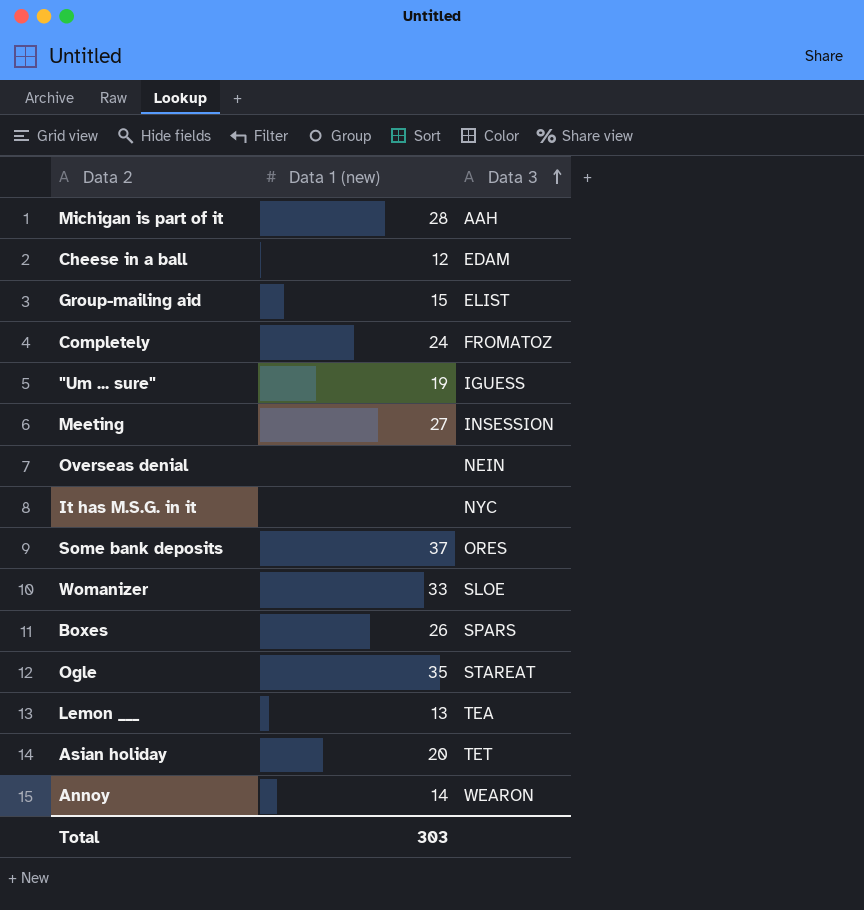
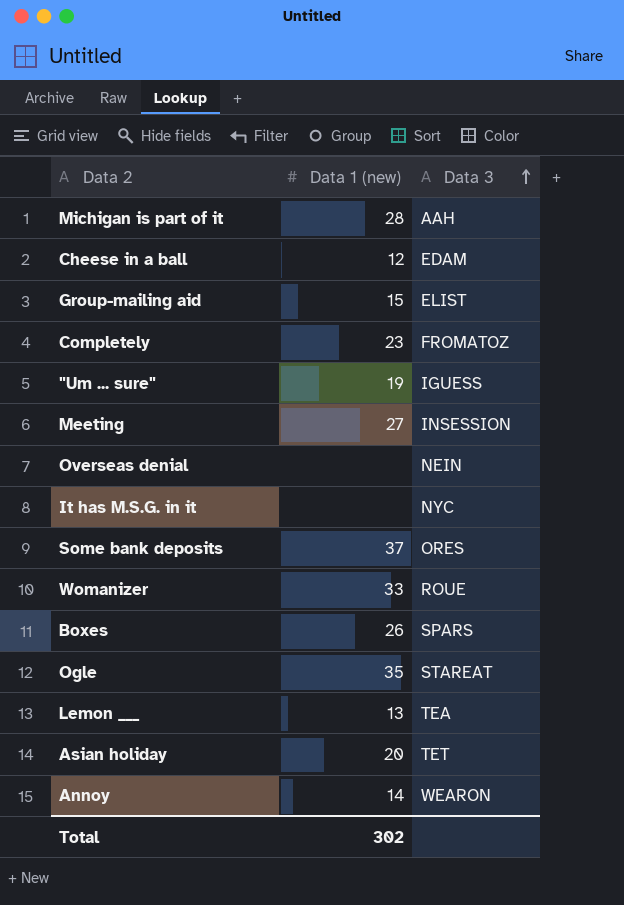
Completely | Data 1 (new): 24 -> 23
Womanizer | Data 3: SLOE -> ROUE
Total | Data 1 (new): 303 -> 302

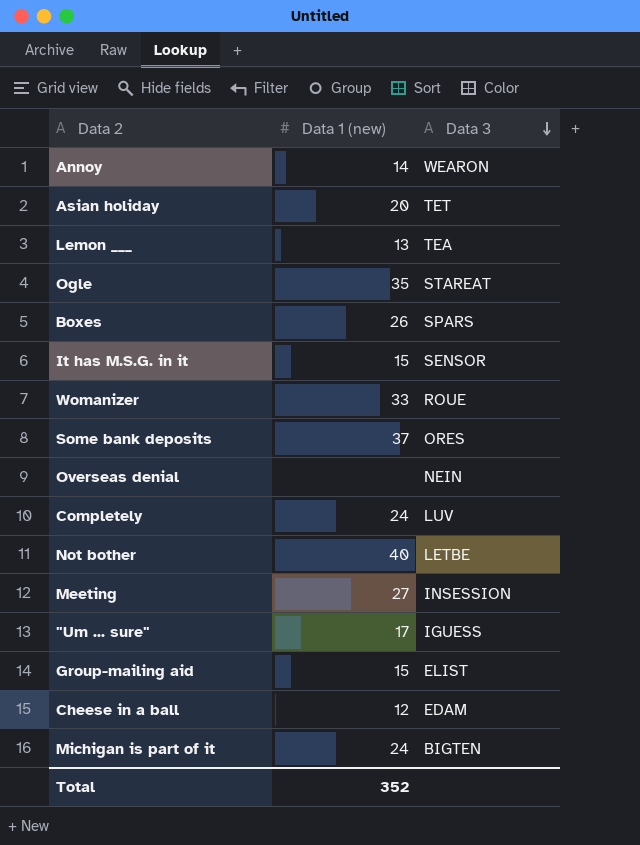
row order: Data 3 ascending -> Data 3 descending
It has M.S.G. in it | Data 1 (new): none -> 15
It has M.S.G. in it | Data 3: NYC -> SENSOR
Completely | Data 1 (new): 23 -> 24
Completely | Data 3: FROMATOZ -> LUV
row Not bother: none -> 40 | LETBE
"Um ... sure" | Data 1 (new): 19 -> 17
Michigan is part of it | Data 1 (new): 28 -> 24
Michigan is part of it | Data 3: AAH -> BIGTEN
Total | Data 1 (new): 302 -> 352

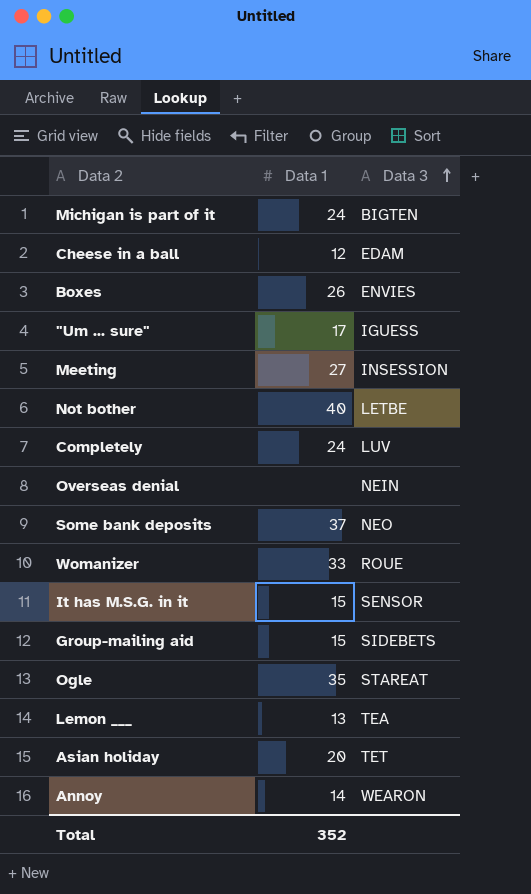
row order: Data 3 descending -> Data 3 ascending
column name: Data 1 (new) -> Data 1
Boxes | Data 3: SPARS -> ENVIES
Some bank deposits | Data 3: ORES -> NEO
Group-mailing aid | Data 3: ELIST -> SIDEBETS

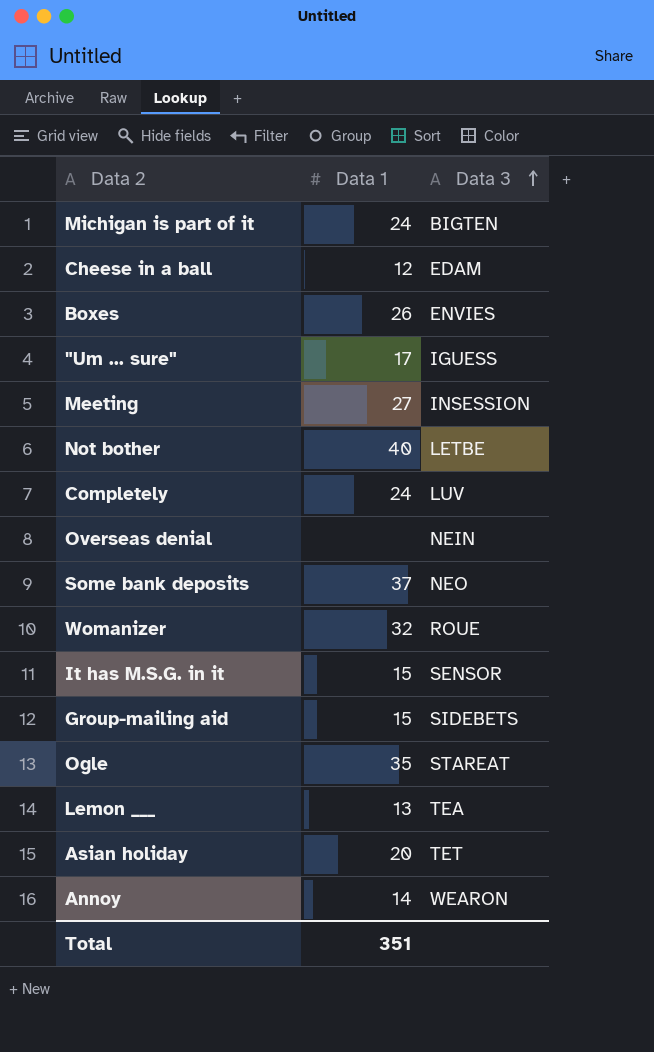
Womanizer | Data 1: 33 -> 32
Total | Data 1: 352 -> 351

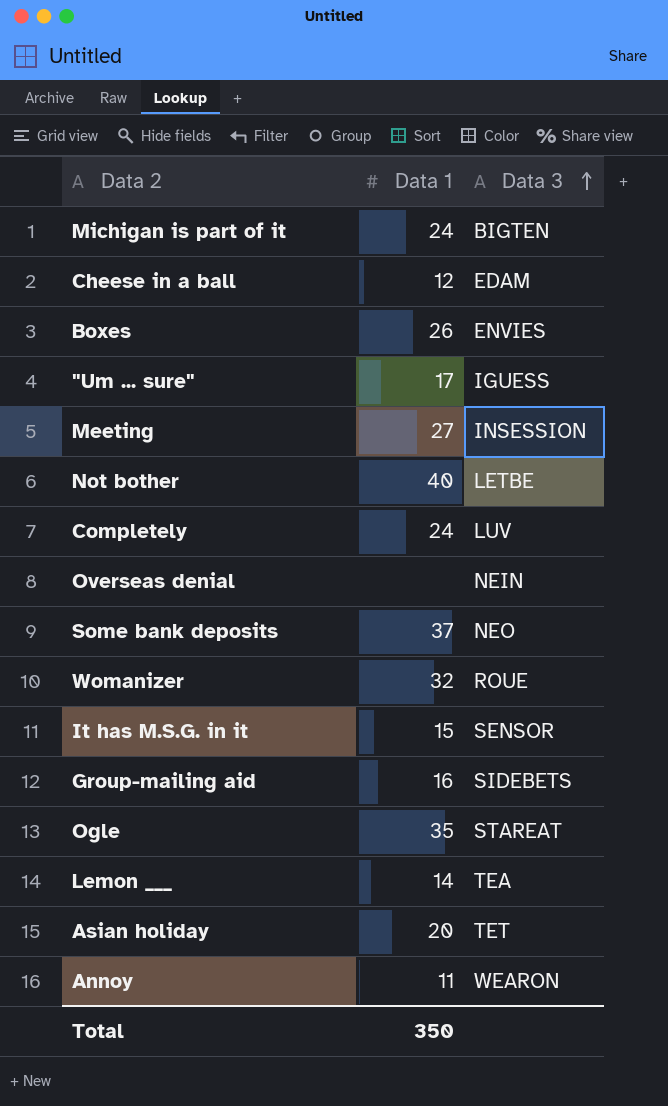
Group-mailing aid | Data 1: 15 -> 16
Lemon ___ | Data 1: 13 -> 14
Annoy | Data 1: 14 -> 11
Total | Data 1: 351 -> 350

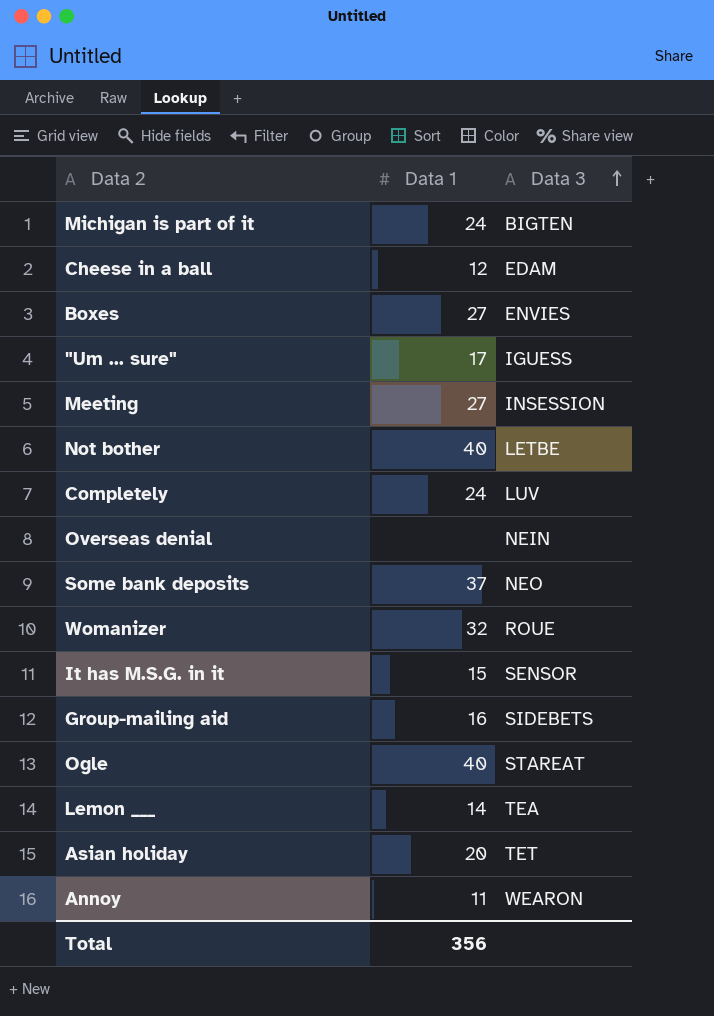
Boxes | Data 1: 26 -> 27
Ogle | Data 1: 35 -> 40
Total | Data 1: 350 -> 356

